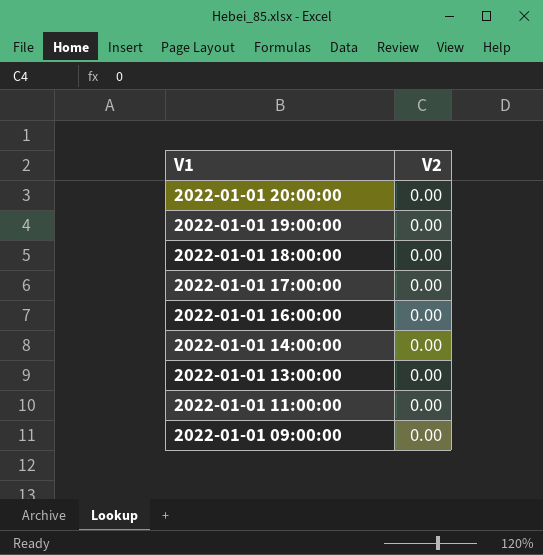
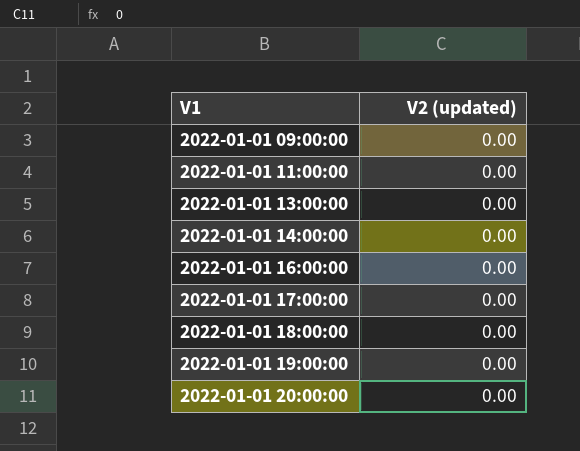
row order: V1 descending -> V1 ascending
column name: V2 -> V2 (updated)

